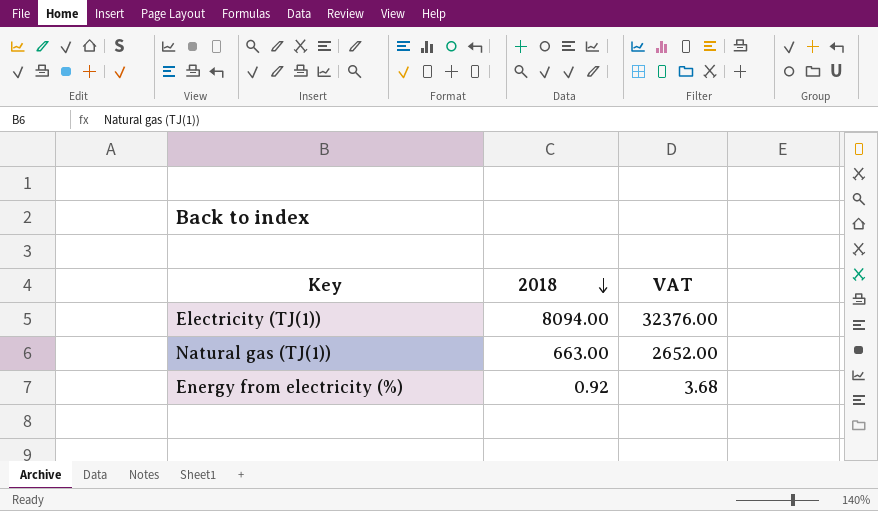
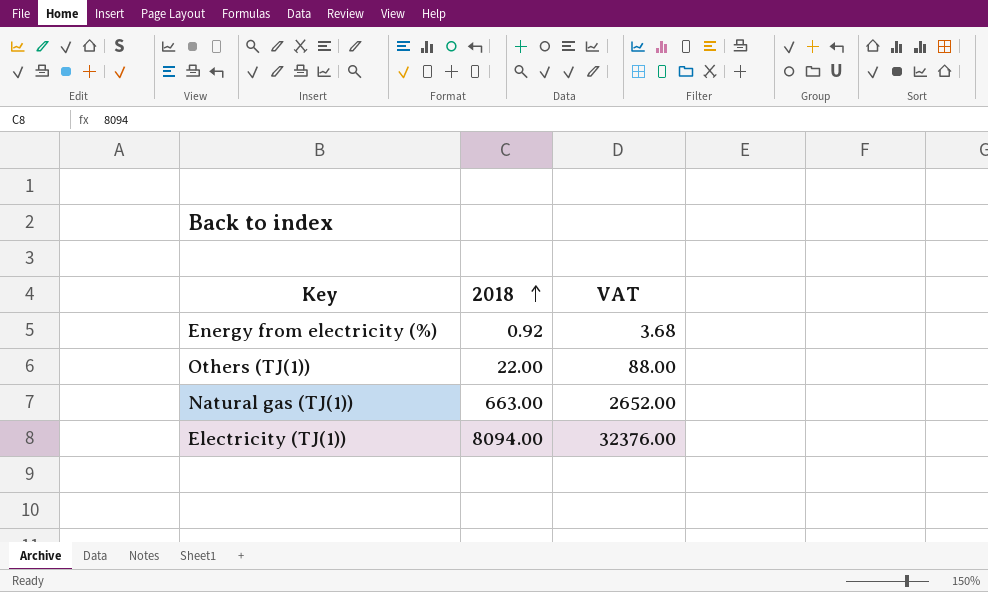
row order: 2018 descending -> 2018 ascending
row Others (TJ(1)): none -> 22.00 | 88.00

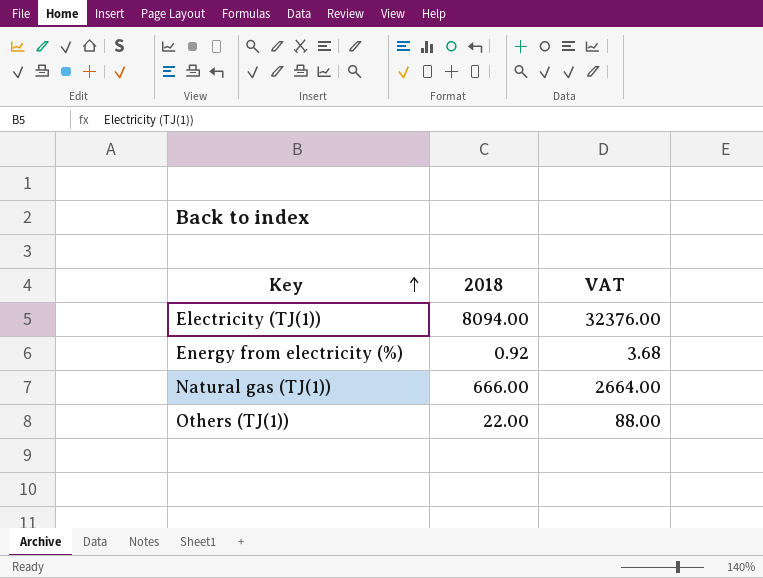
row order: 2018 ascending -> Key ascending
Natural gas (TJ(1)) | 2018: 663.00 -> 666.00
Natural gas (TJ(1)) | VAT: 2652.00 -> 2664.00

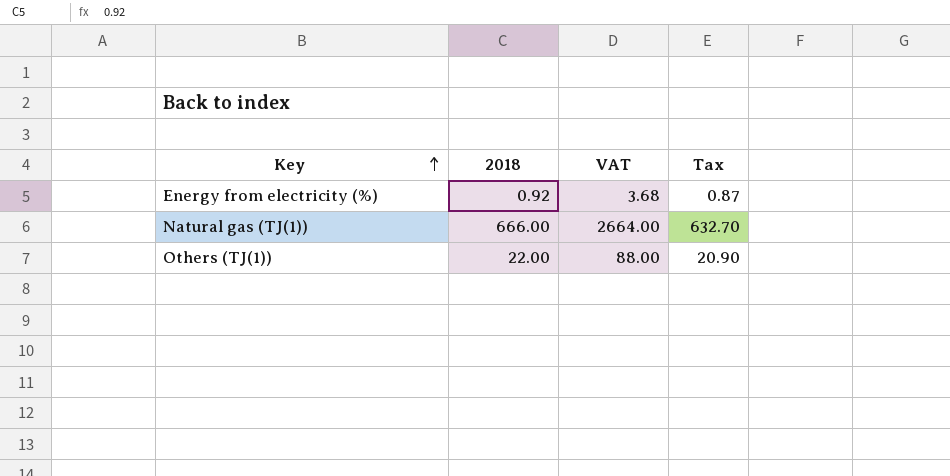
column Tax | formula: none -> [2018] * 0.95
row Electricity (TJ(1)): 8094.00 | 32376.00 -> none

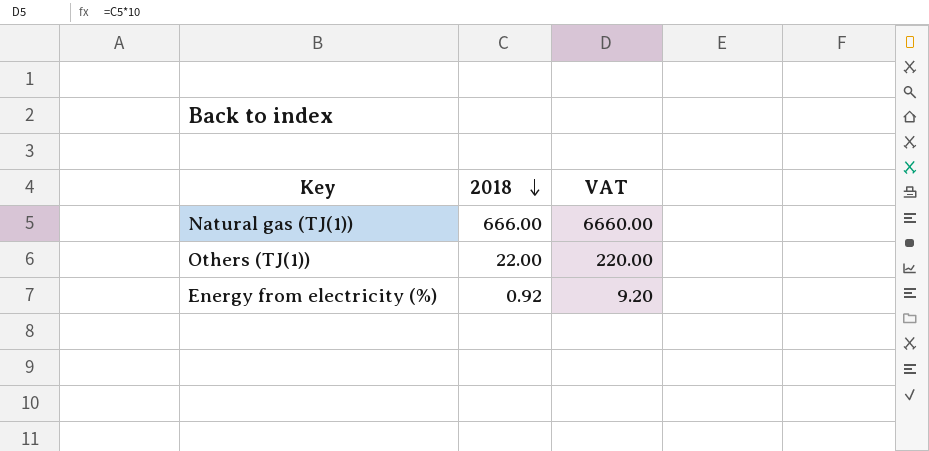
row order: Key ascending -> 2018 descending
column Tax | formula: [2018] * 0.95 -> none
column VAT | formula: [2018] * 4 -> [2018] * 10

